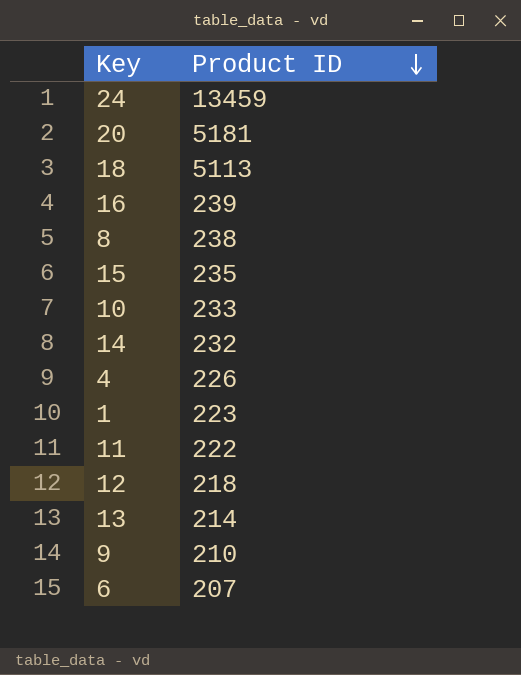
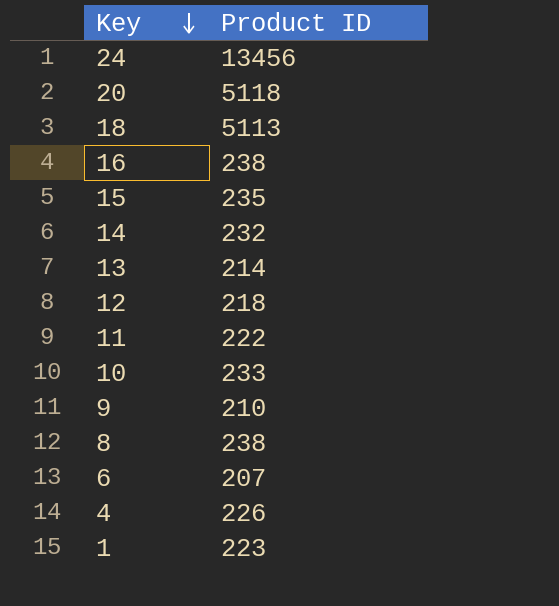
row order: Product ID descending -> Key descending
24 | Product ID: 13459 -> 13456
20 | Product ID: 5181 -> 5118
16 | Product ID: 239 -> 238

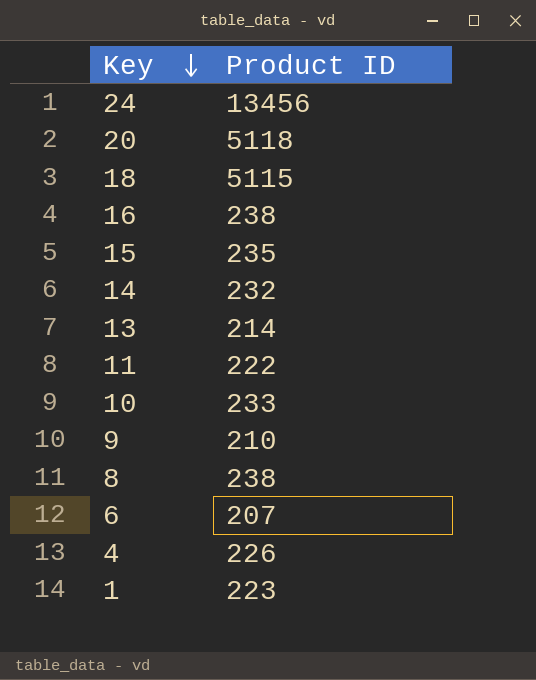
row 12: 218 -> none
18 | Product ID: 5113 -> 5115

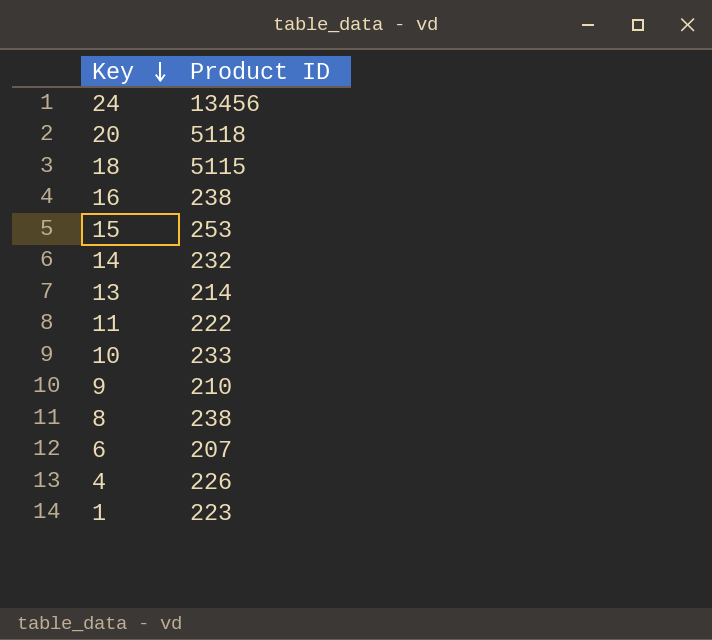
15 | Product ID: 235 -> 253

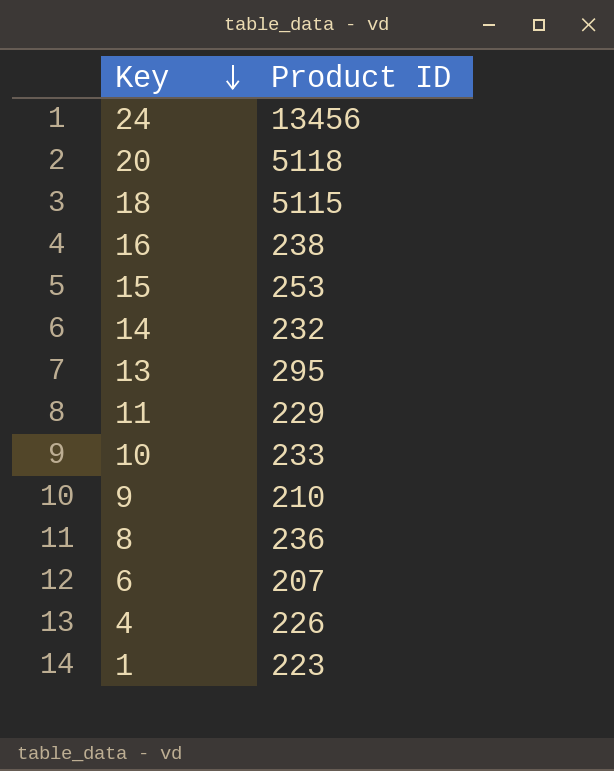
13 | Product ID: 214 -> 295
11 | Product ID: 222 -> 229
8 | Product ID: 238 -> 236

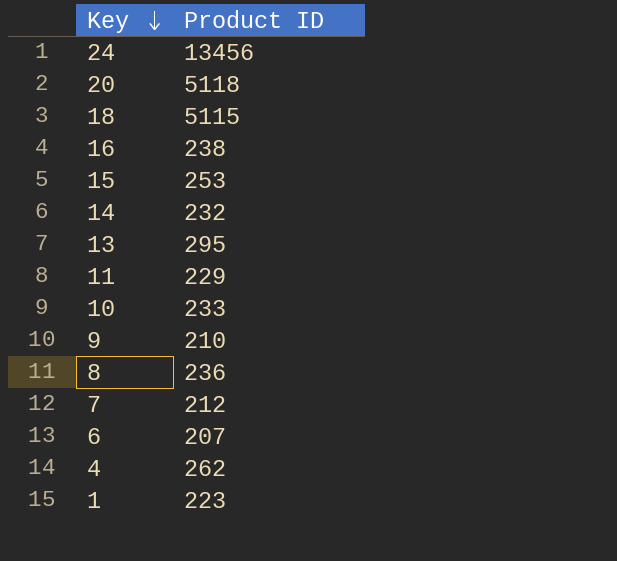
row 7: none -> 212
4 | Product ID: 226 -> 262

